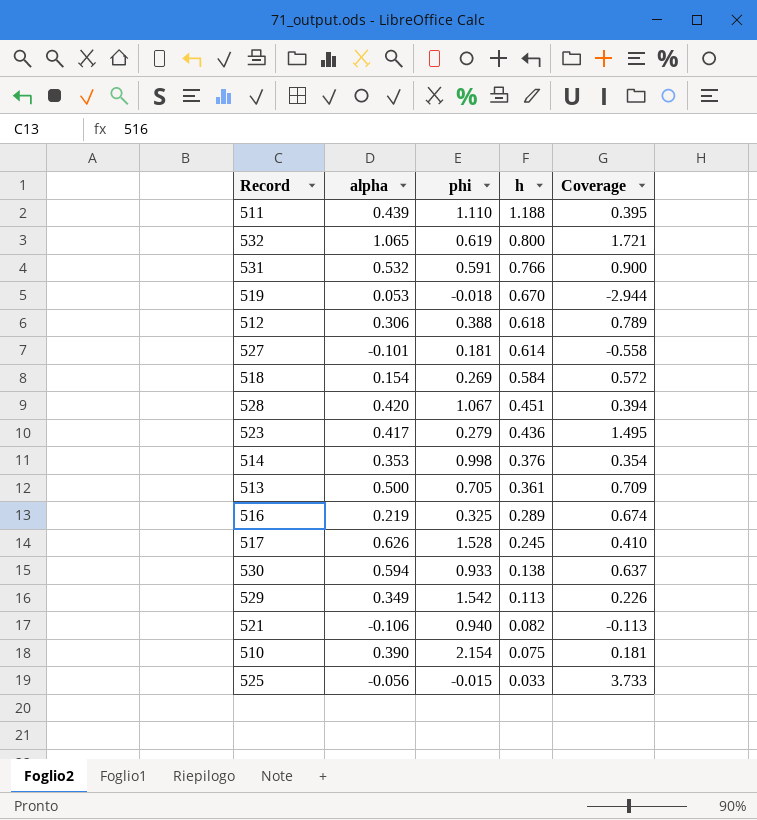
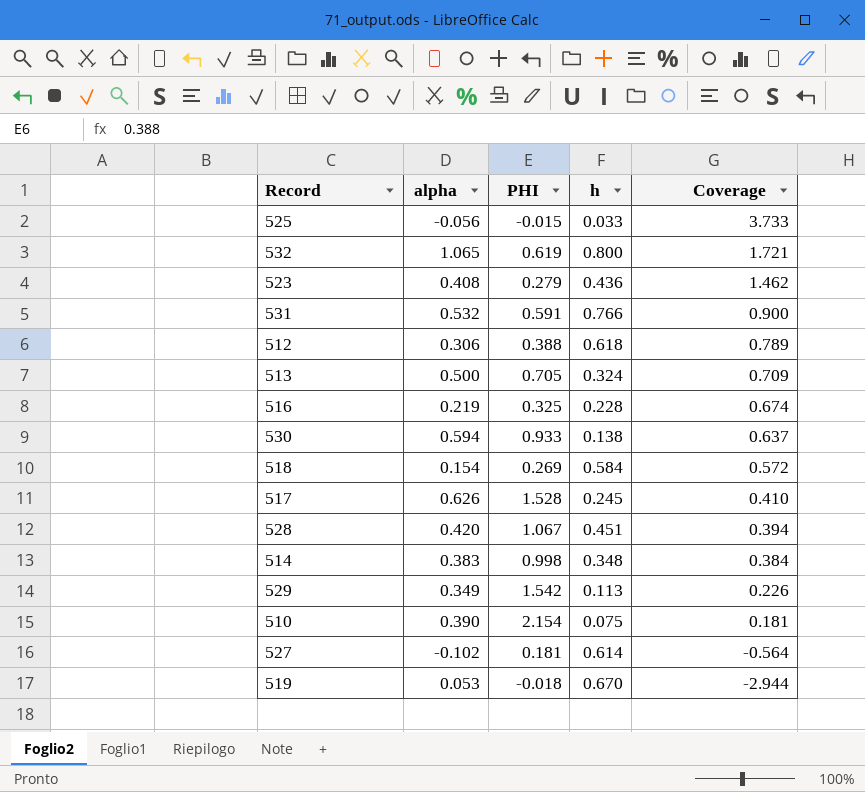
row order: h descending -> Coverage descending
column name: phi -> PHI
row 511: 0.439 | 1.110 | 1.188 | 0.395 -> none
row 521: -0.106 | 0.940 | 0.082 | -0.113 -> none
523 | alpha: 0.417 -> 0.408
523 | Coverage: 1.495 -> 1.462
513 | h: 0.361 -> 0.324
516 | h: 0.289 -> 0.228
514 | alpha: 0.353 -> 0.383
514 | h: 0.376 -> 0.348
514 | Coverage: 0.354 -> 0.384
527 | alpha: -0.101 -> -0.102
527 | Coverage: -0.558 -> -0.564

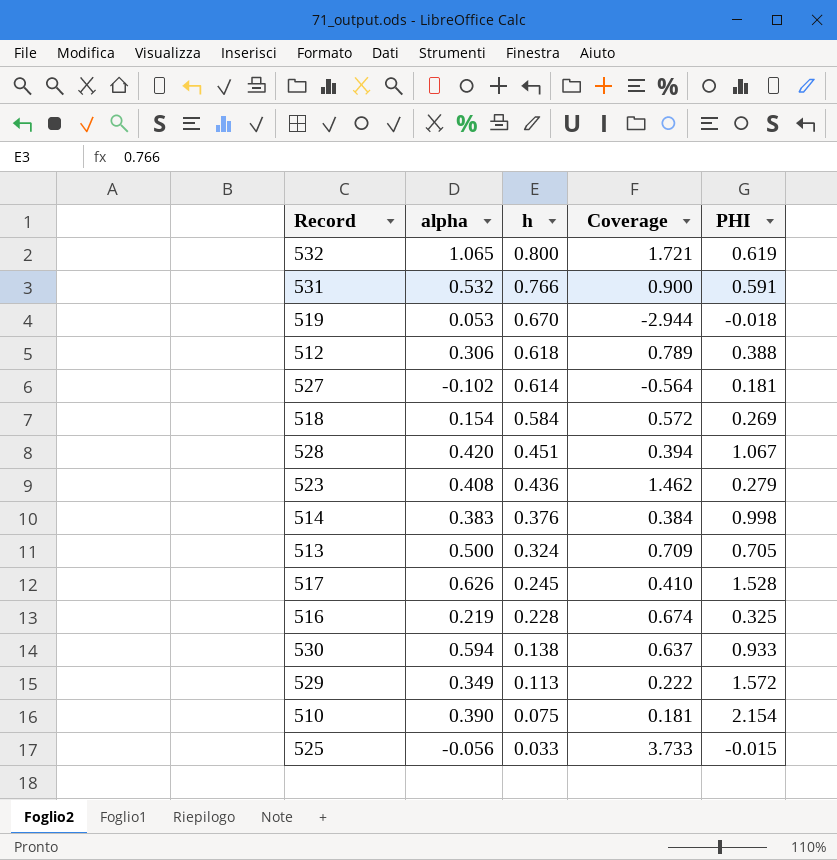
row order: Coverage descending -> h descending
column PHI | position: 3 -> 5
514 | h: 0.348 -> 0.376
529 | Coverage: 0.226 -> 0.222
529 | PHI: 1.542 -> 1.572

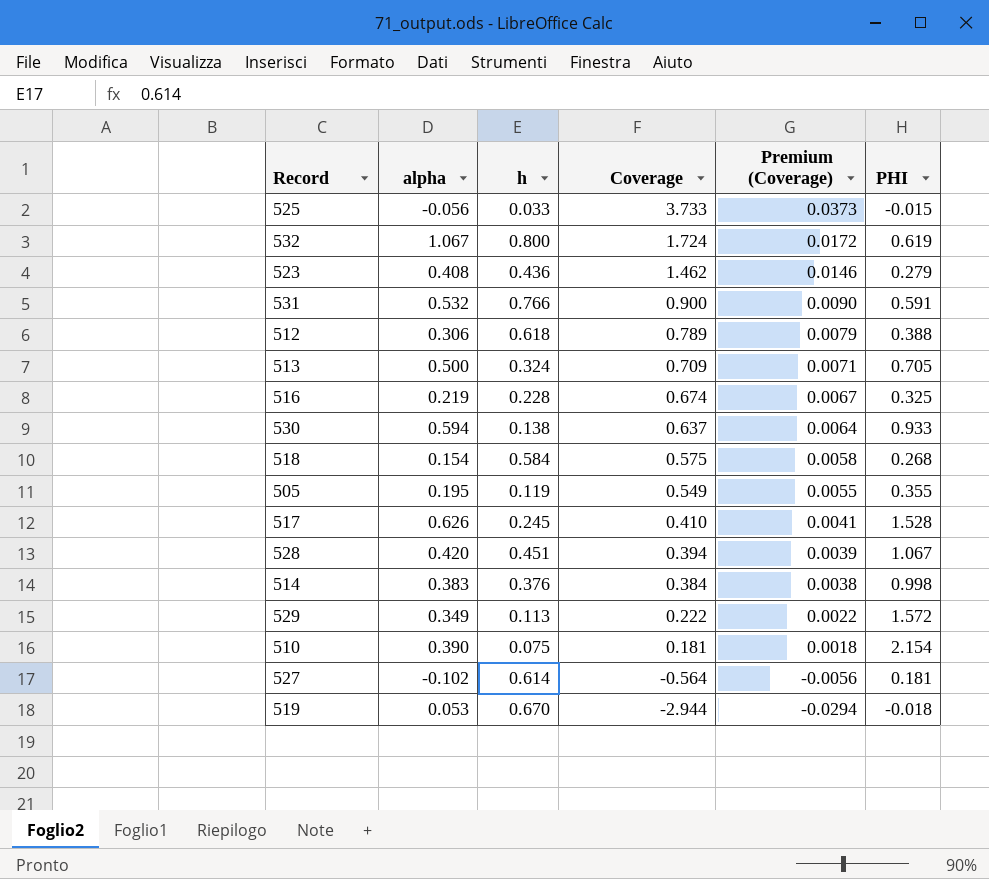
row order: h descending -> Coverage descending
column Premium (Coverage) | formula: none -> [Coverage] * 0.01
532 | alpha: 1.065 -> 1.067
532 | Coverage: 1.721 -> 1.724
518 | Coverage: 0.572 -> 0.575
518 | PHI: 0.269 -> 0.268
row 505: none -> 0.195 | 0.119 | 0.549 | 0.0055 | 0.355

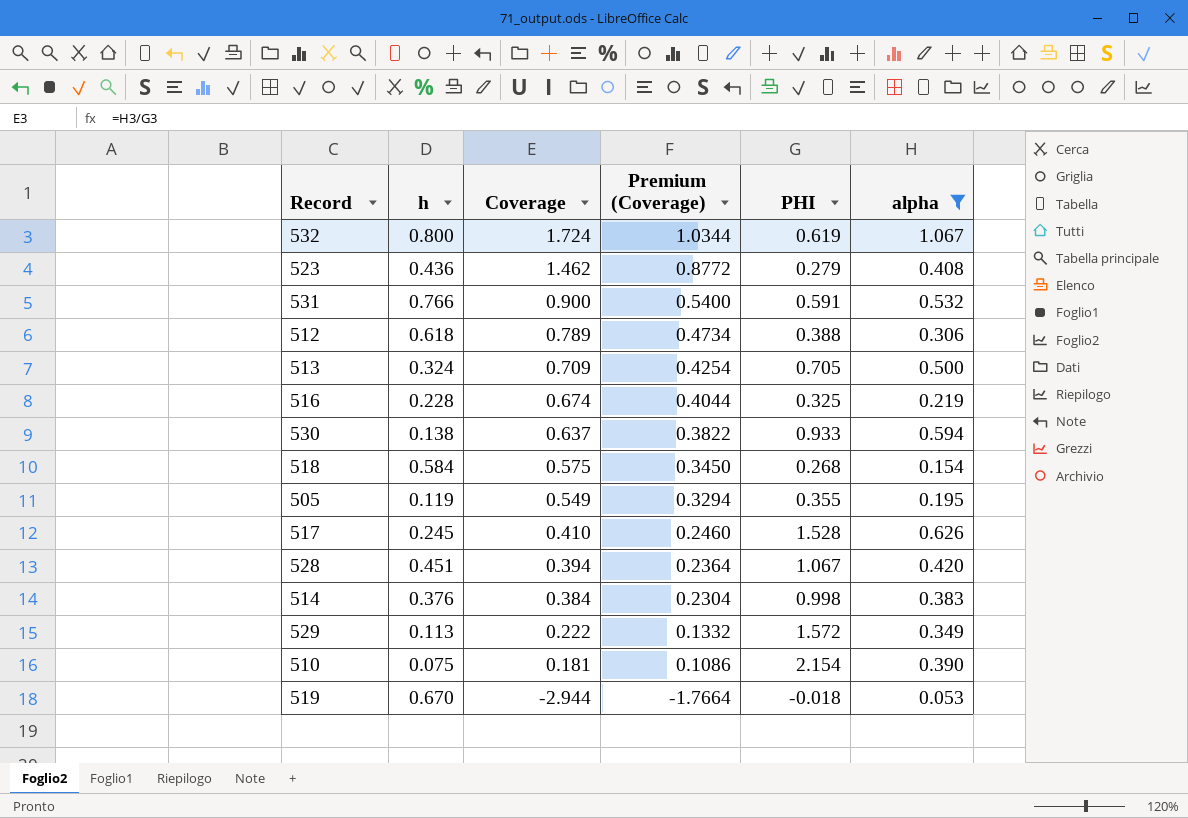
filter: none -> alpha >= 0.053
column Premium (Coverage) | formula: [Coverage] * 0.01 -> [Coverage] * 0.6
column alpha | position: 2 -> 6

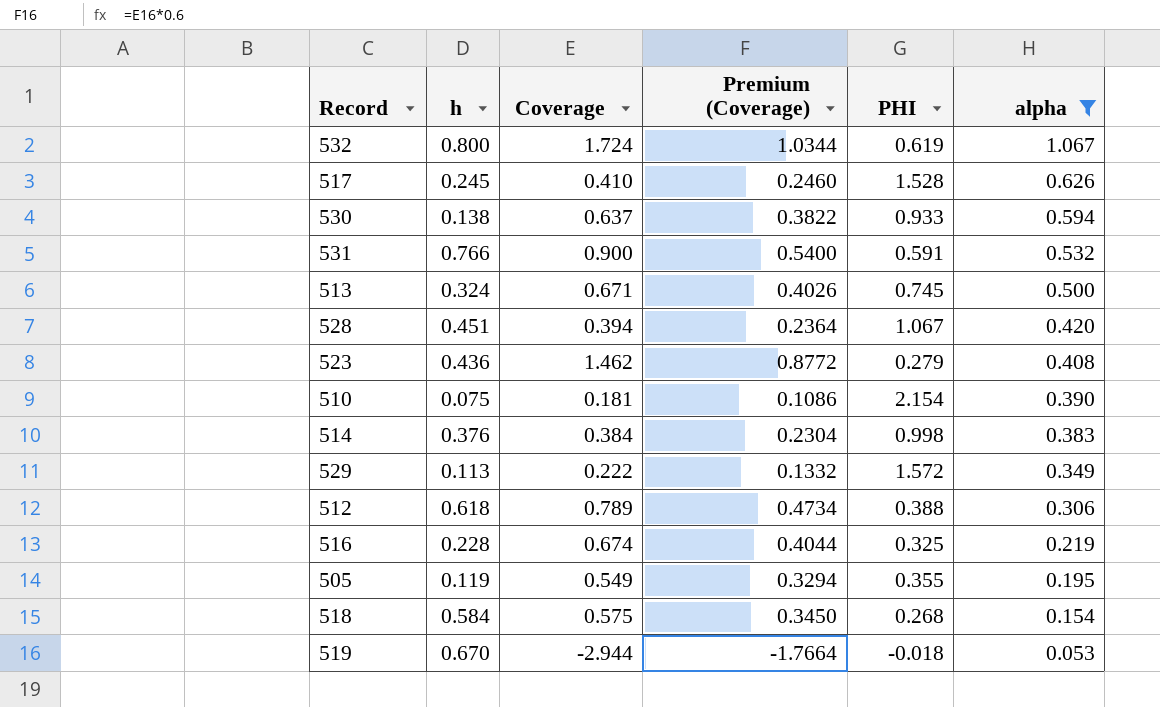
row order: Coverage descending -> alpha descending
513 | Coverage: 0.709 -> 0.671
513 | Premium (Coverage): 0.4254 -> 0.4026
513 | PHI: 0.705 -> 0.745

